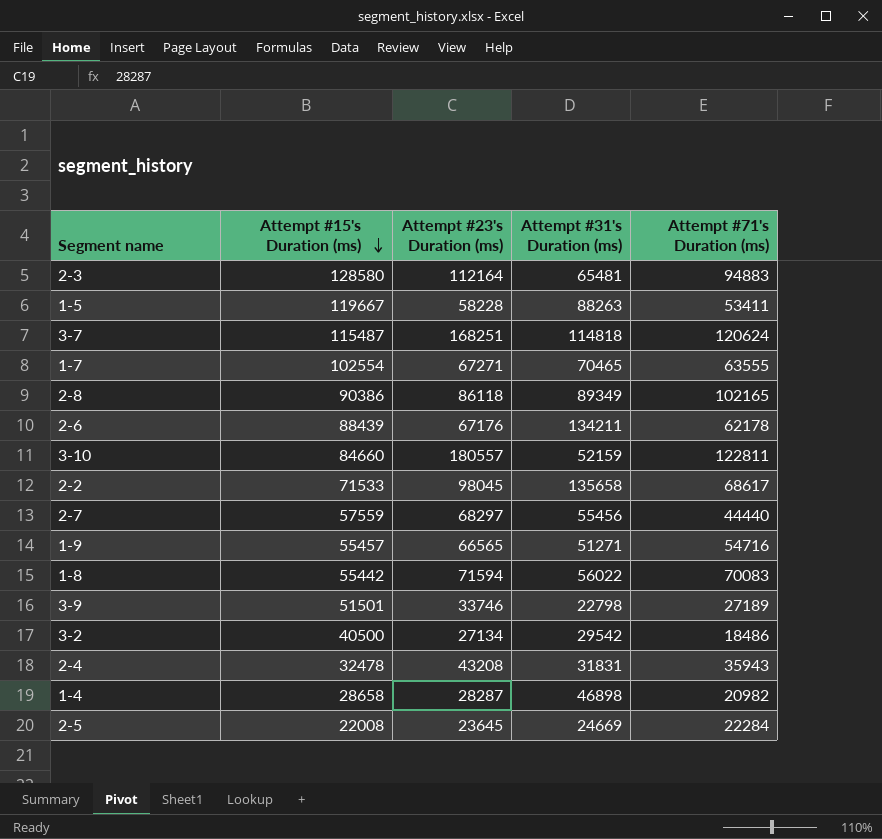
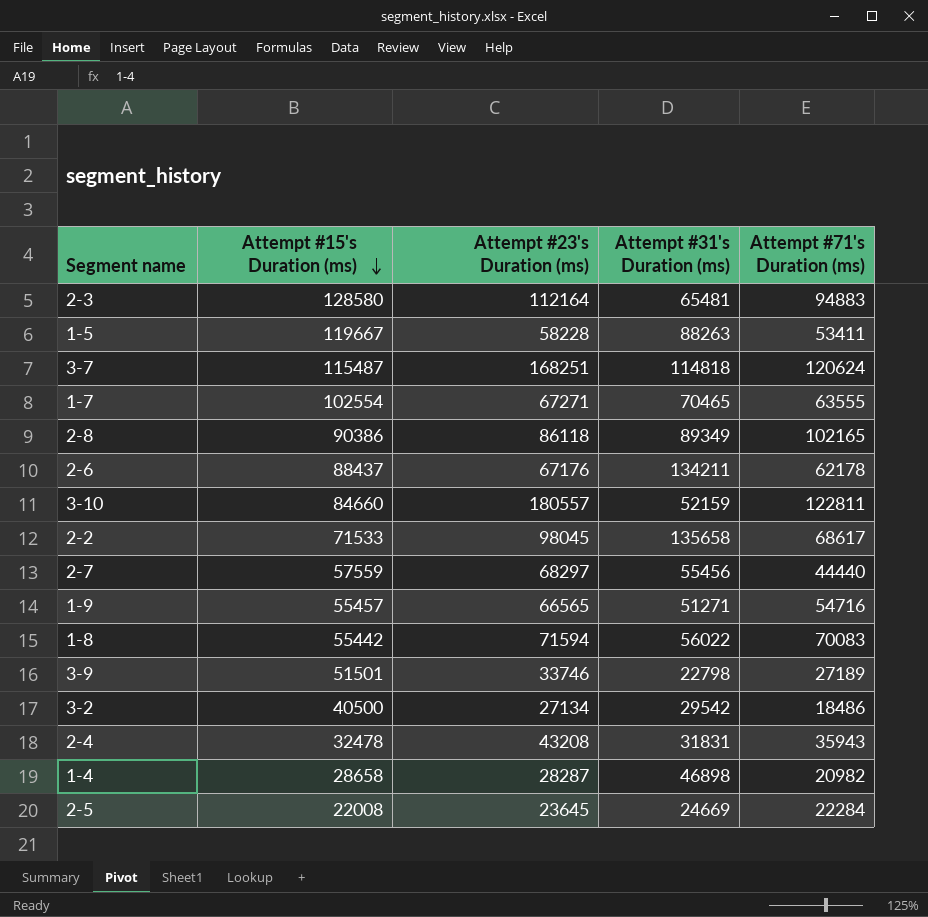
2-6 | Attempt #15's Duration (ms): 88439 -> 88437

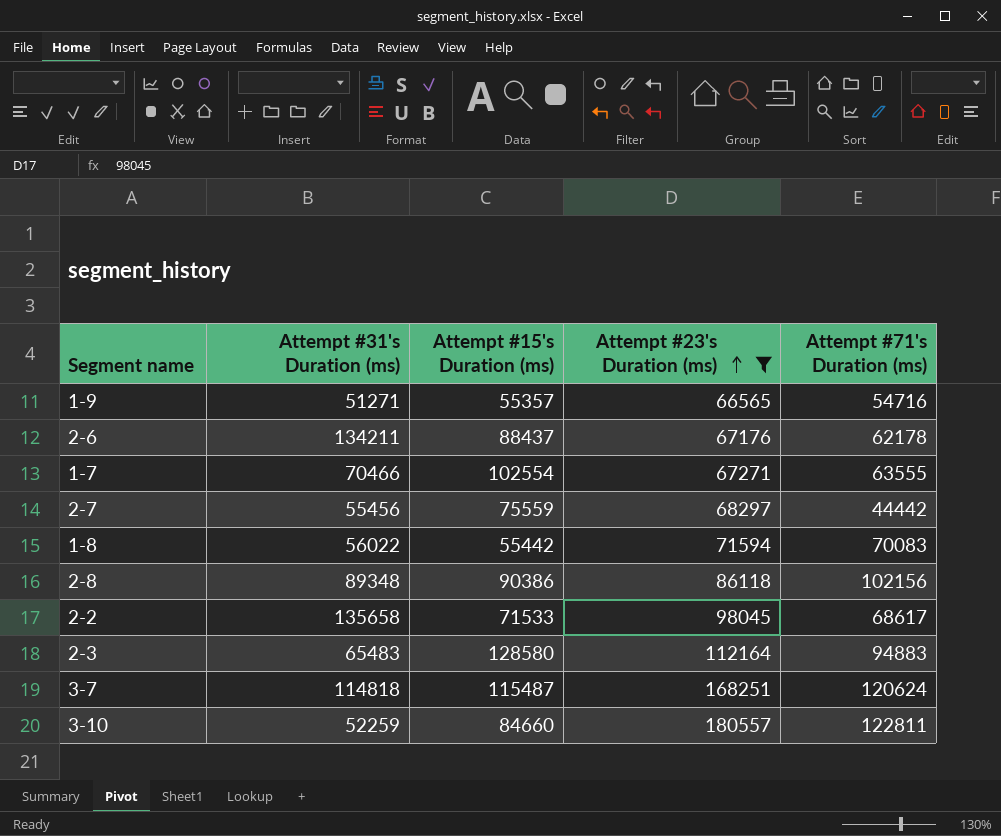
filter: none -> Attempt #23's Duration (ms) >= 66565
row order: Attempt #15's Duration (ms) descending -> Attempt #23's Duration (ms) ascending
column Attempt #31's Duration (ms) | position: 4 -> 2
1-9 | Attempt #15's Duration (ms): 55457 -> 55357
1-7 | Attempt #31's Duration (ms): 70465 -> 70466
2-7 | Attempt #15's Duration (ms): 57559 -> 75559
2-7 | Attempt #71's Duration (ms): 44440 -> 44442
2-8 | Attempt #31's Duration (ms): 89349 -> 89348
2-8 | Attempt #71's Duration (ms): 102165 -> 102156
2-3 | Attempt #31's Duration (ms): 65481 -> 65483
3-10 | Attempt #31's Duration (ms): 52159 -> 52259

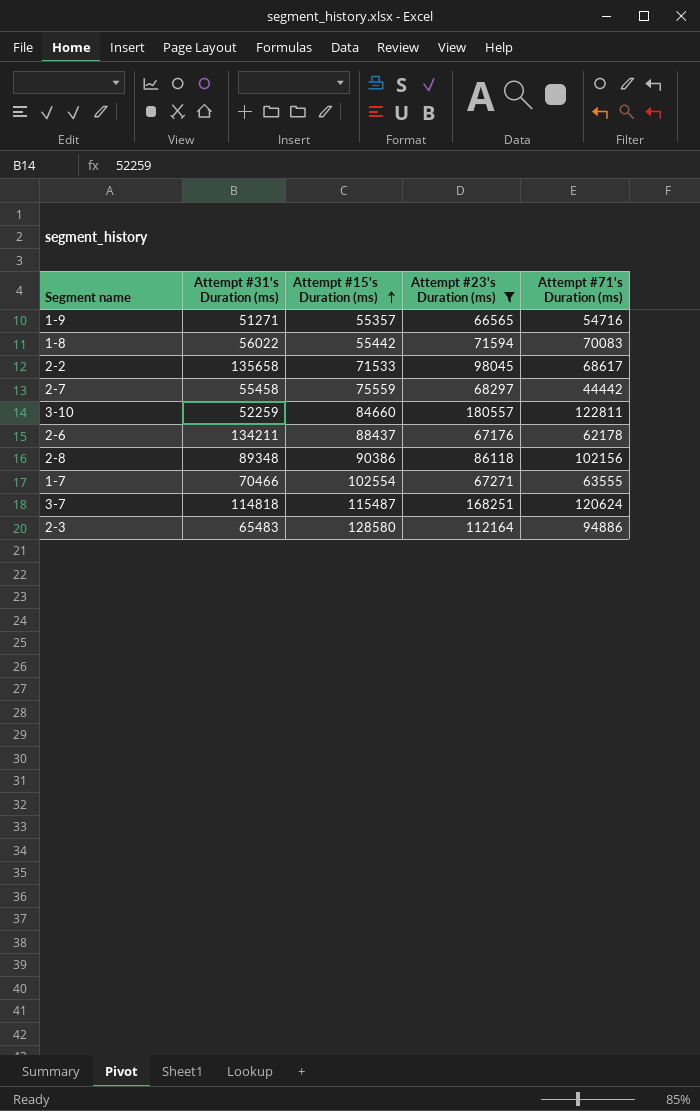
row order: Attempt #23's Duration (ms) ascending -> Attempt #15's Duration (ms) ascending
2-7 | Attempt #31's Duration (ms): 55456 -> 55458
2-3 | Attempt #71's Duration (ms): 94883 -> 94886

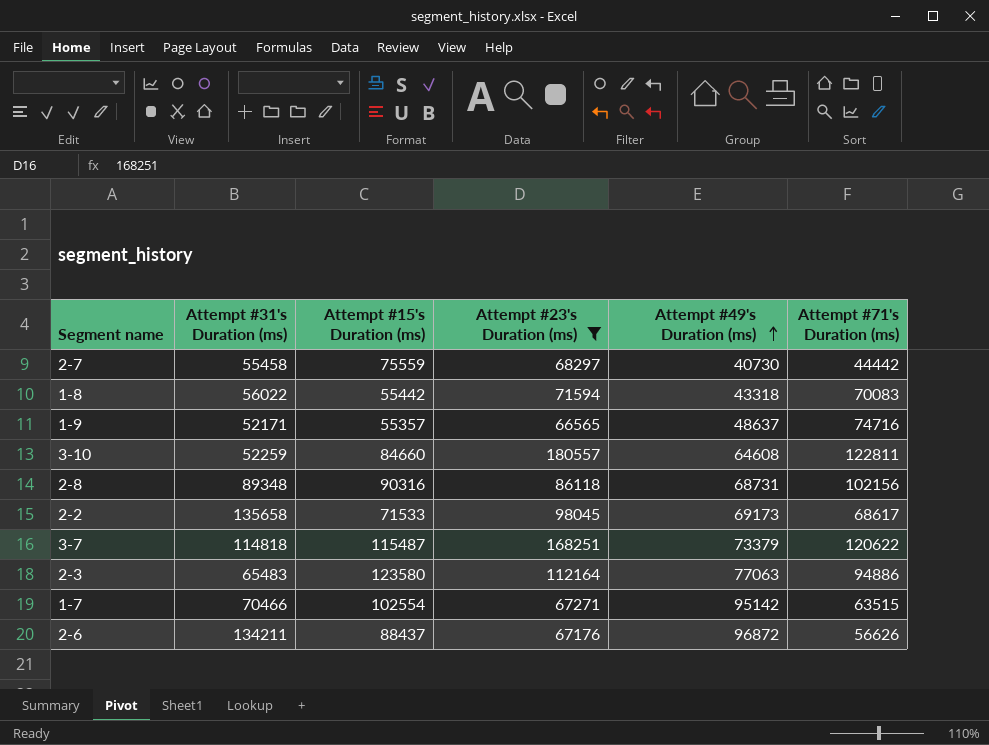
row order: Attempt #15's Duration (ms) ascending -> Attempt #49's Duration (ms) ascending
column Attempt #49's Duration (ms) | position: none -> 5
1-9 | Attempt #31's Duration (ms): 51271 -> 52171
1-9 | Attempt #71's Duration (ms): 54716 -> 74716
2-8 | Attempt #15's Duration (ms): 90386 -> 90316
3-7 | Attempt #71's Duration (ms): 120624 -> 120622
2-3 | Attempt #15's Duration (ms): 128580 -> 123580
1-7 | Attempt #71's Duration (ms): 63555 -> 63515
2-6 | Attempt #71's Duration (ms): 62178 -> 56626

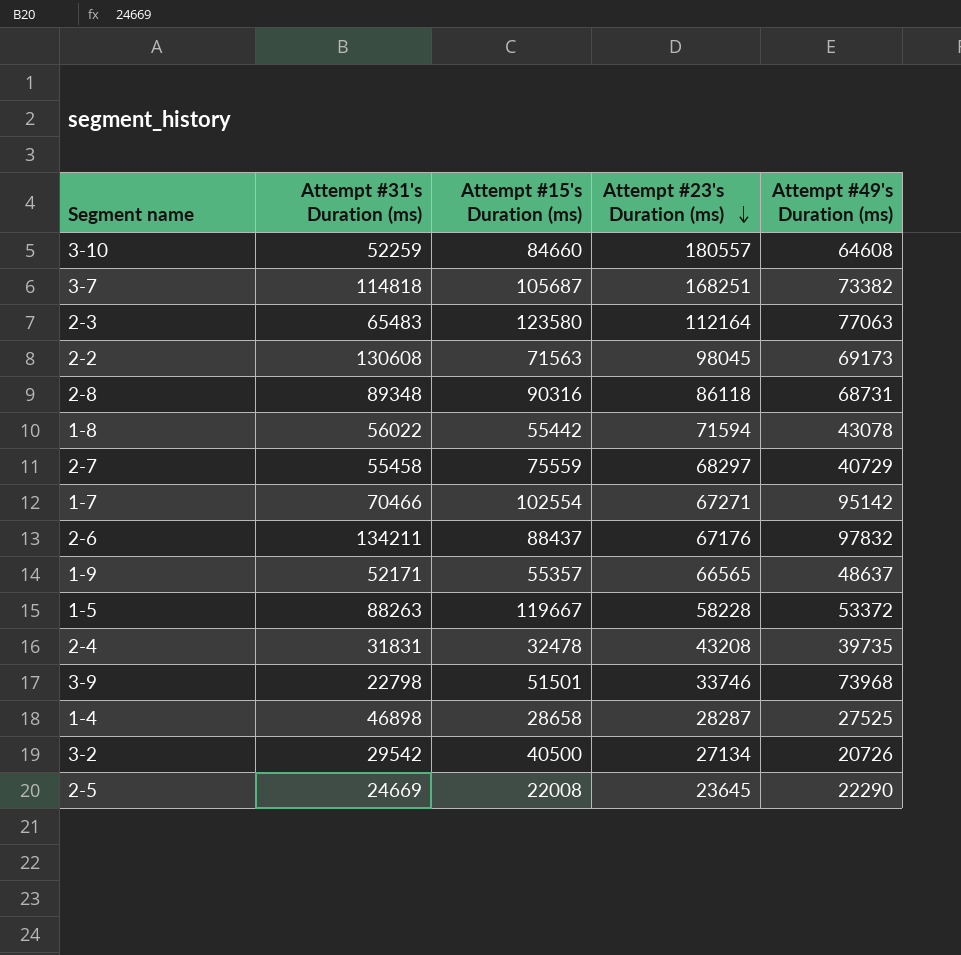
filter: Attempt #23's Duration (ms) >= 66565 -> none
row order: Attempt #49's Duration (ms) ascending -> Attempt #23's Duration (ms) descending
column Attempt #71's Duration (ms) | position: 6 -> none
3-7 | Attempt #15's Duration (ms): 115487 -> 105687
3-7 | Attempt #49's Duration (ms): 73379 -> 73382
2-2 | Attempt #31's Duration (ms): 135658 -> 130608
2-2 | Attempt #15's Duration (ms): 71533 -> 71563
1-8 | Attempt #49's Duration (ms): 43318 -> 43078
2-7 | Attempt #49's Duration (ms): 40730 -> 40729
2-6 | Attempt #49's Duration (ms): 96872 -> 97832

